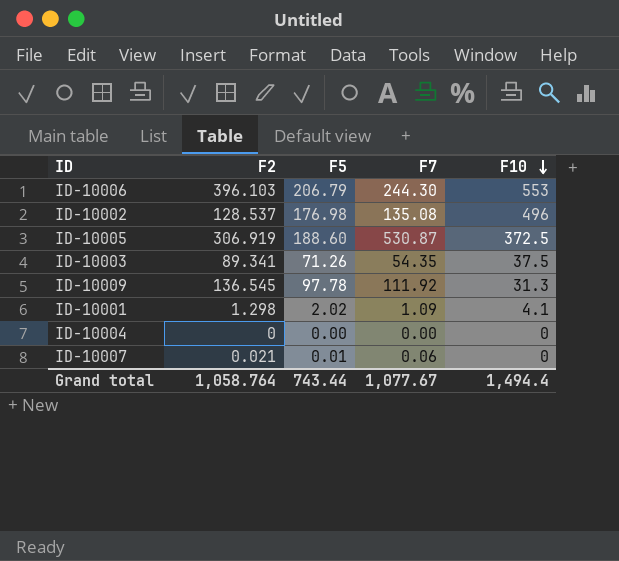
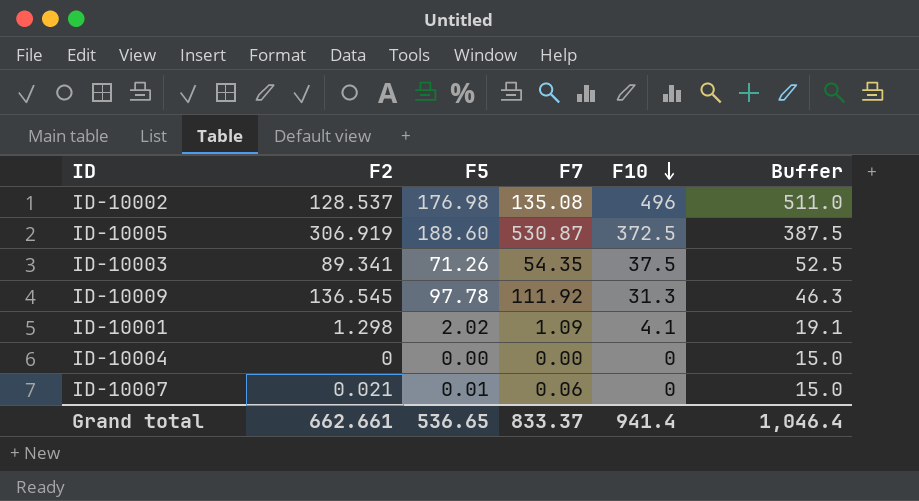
column Buffer | formula: none -> [F10] + 15
row ID-10006: 396.103 | 206.79 | 244.30 | 553 -> none
Grand total | F2: 1,058.764 -> 662.661
Grand total | F5: 743.44 -> 536.65
Grand total | F7: 1,077.67 -> 833.37
Grand total | F10: 1,494.4 -> 941.4

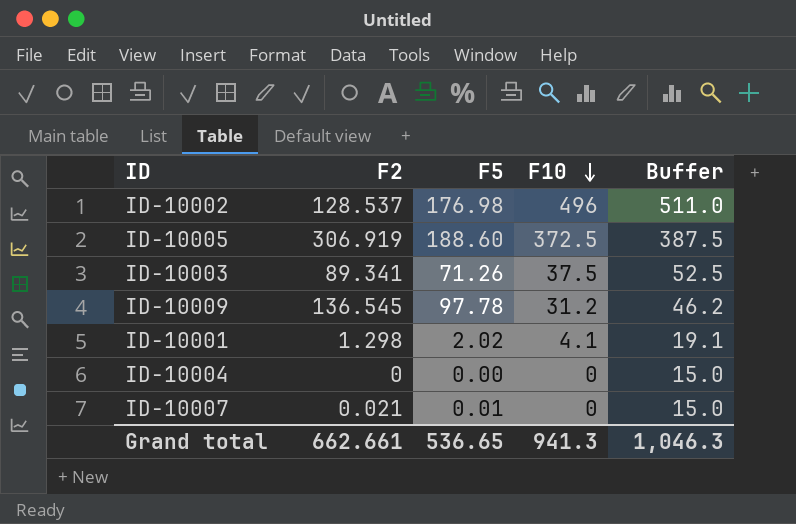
column F7 | position: 4 -> none
ID-10009 | F10: 31.3 -> 31.2
ID-10009 | Buffer: 46.3 -> 46.2
Grand total | F10: 941.4 -> 941.3
Grand total | Buffer: 1,046.4 -> 1,046.3

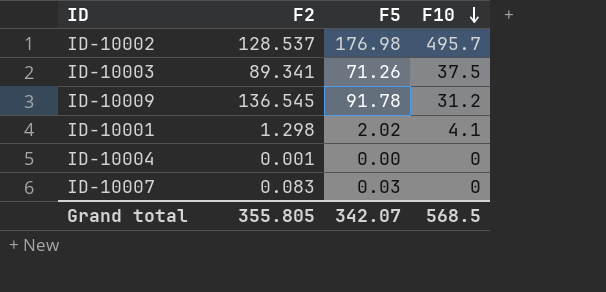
column Buffer | formula: [F10] + 15 -> none
row ID-10005: 306.919 | 188.60 | 372.5 | 387.5 -> none
ID-10002 | F10: 496 -> 495.7
ID-10009 | F5: 97.78 -> 91.78
ID-10004 | F2: 0 -> 0.001
ID-10007 | F2: 0.021 -> 0.083
ID-10007 | F5: 0.01 -> 0.03
Grand total | F2: 662.661 -> 355.805
Grand total | F5: 536.65 -> 342.07
Grand total | F10: 941.3 -> 568.5

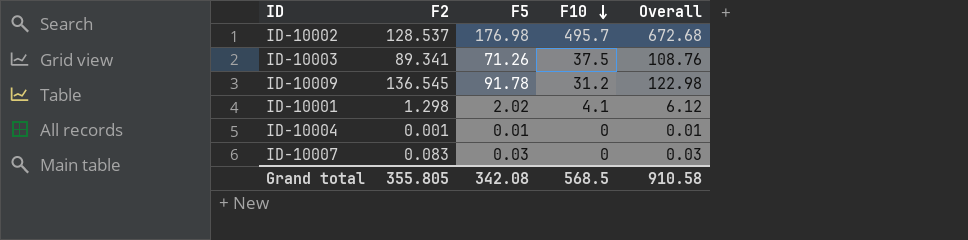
column Overall | formula: none -> [F5] + [F10]
ID-10004 | F5: 0.00 -> 0.01
Grand total | F5: 342.07 -> 342.08

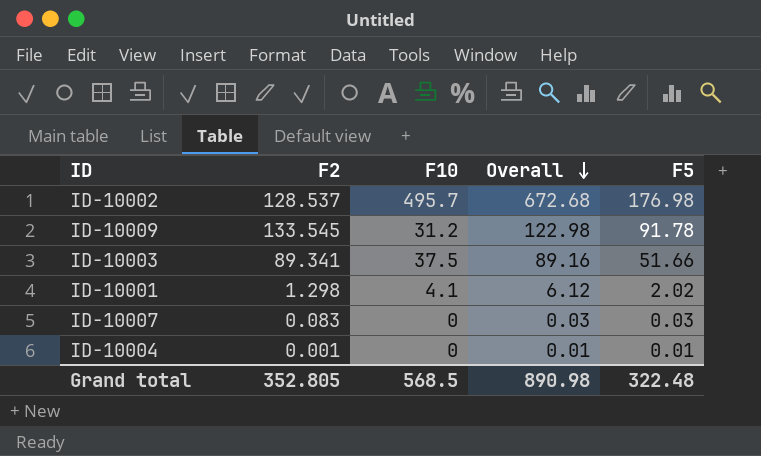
row order: F10 descending -> Overall descending
column F5 | position: 3 -> 5
ID-10009 | F2: 136.545 -> 133.545
ID-10003 | Overall: 108.76 -> 89.16
ID-10003 | F5: 71.26 -> 51.66
Grand total | F2: 355.805 -> 352.805
Grand total | Overall: 910.58 -> 890.98
Grand total | F5: 342.08 -> 322.48

